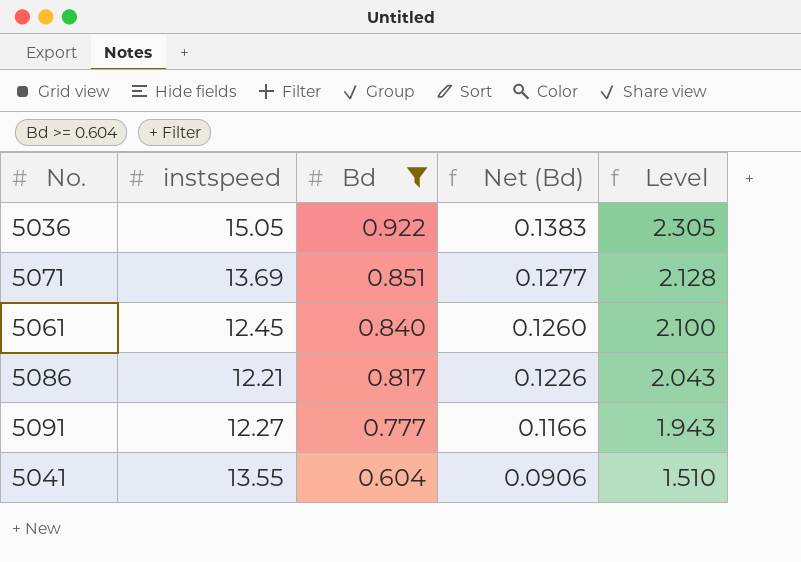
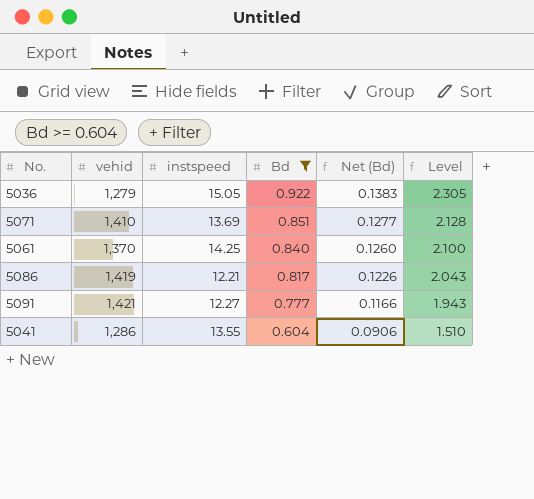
column vehid | position: none -> 2
5061 | instspeed: 12.45 -> 14.25

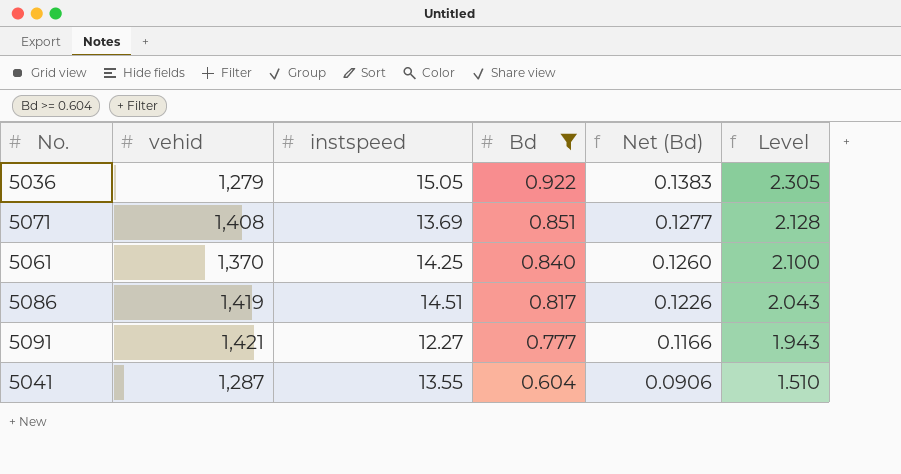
5071 | vehid: 1,410 -> 1,408
5086 | instspeed: 12.21 -> 14.51
5041 | vehid: 1,286 -> 1,287

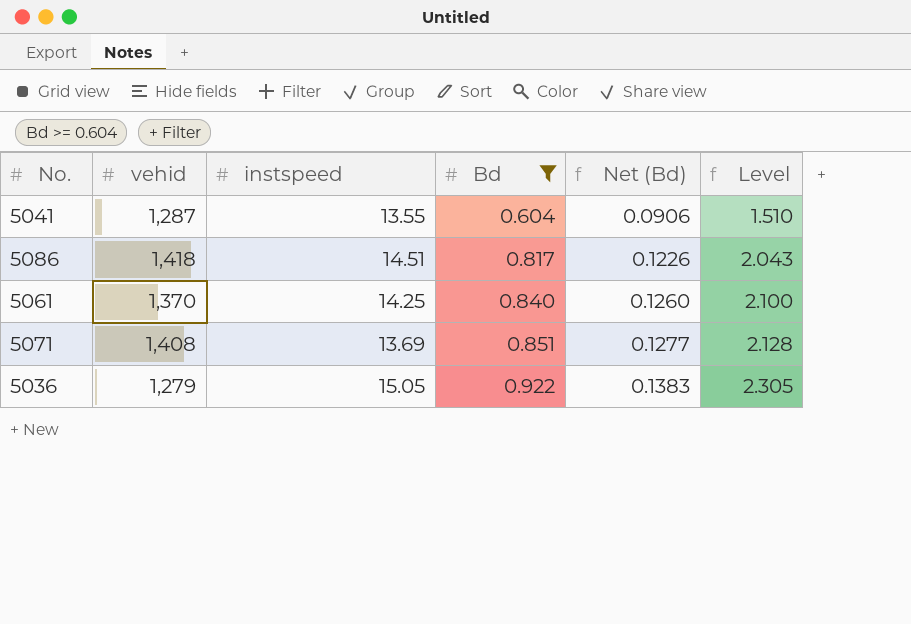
row order: Bd descending -> Bd ascending
row 5091: 1,421 | 12.27 | 0.777 | 0.1166 | 1.943 -> none
5086 | vehid: 1,419 -> 1,418

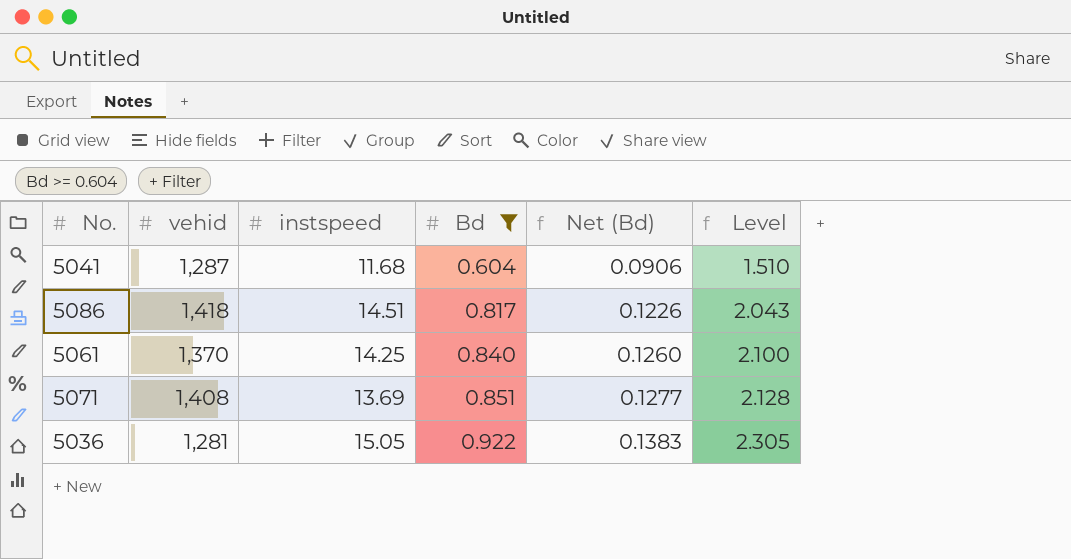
5041 | instspeed: 13.55 -> 11.68
5036 | vehid: 1,279 -> 1,281

